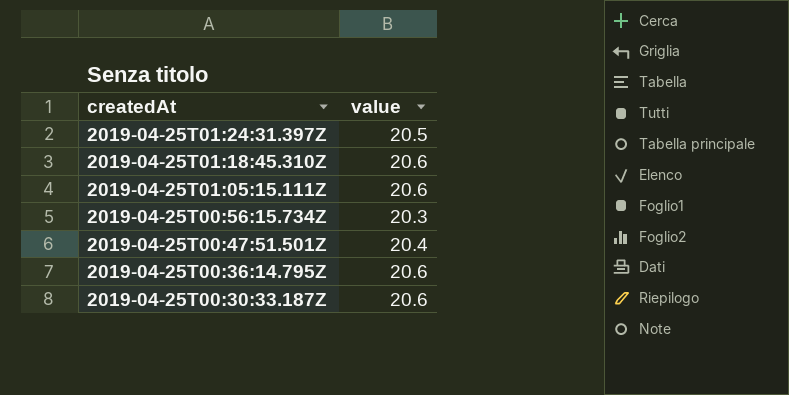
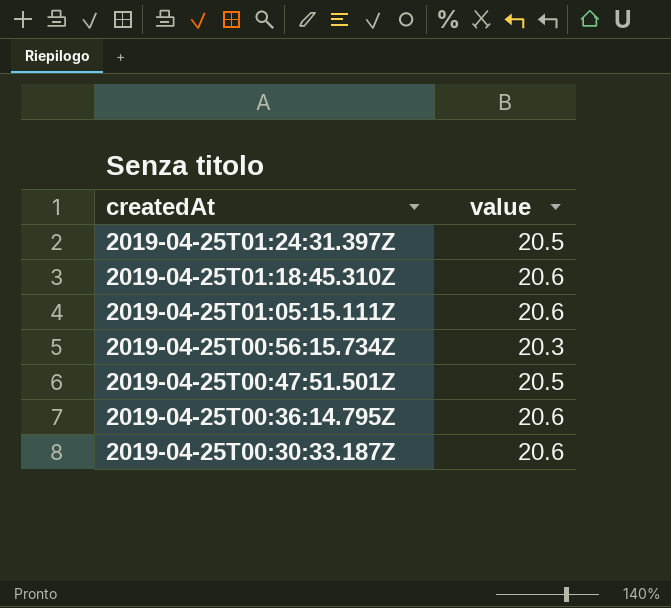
2019-04-25T00:47:51.501Z | value: 20.4 -> 20.5

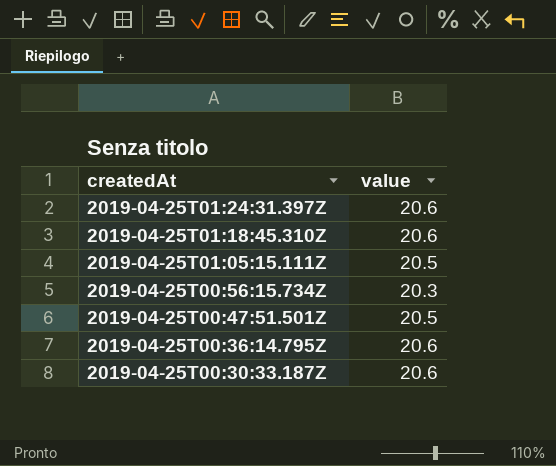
2019-04-25T01:24:31.397Z | value: 20.5 -> 20.6
2019-04-25T01:05:15.111Z | value: 20.6 -> 20.5

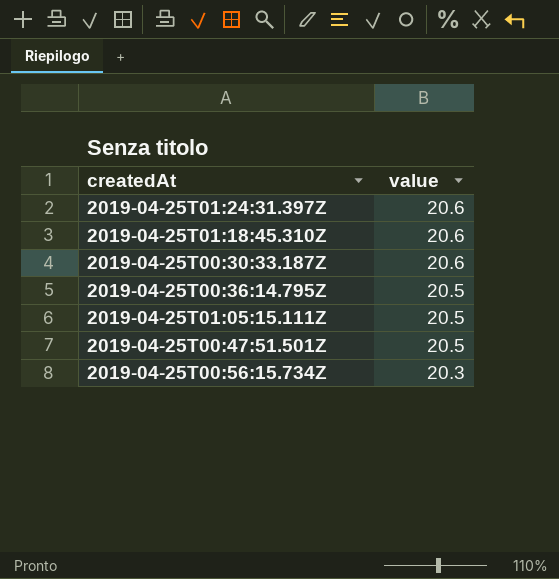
row order: createdAt descending -> value descending
2019-04-25T00:36:14.795Z | value: 20.6 -> 20.5

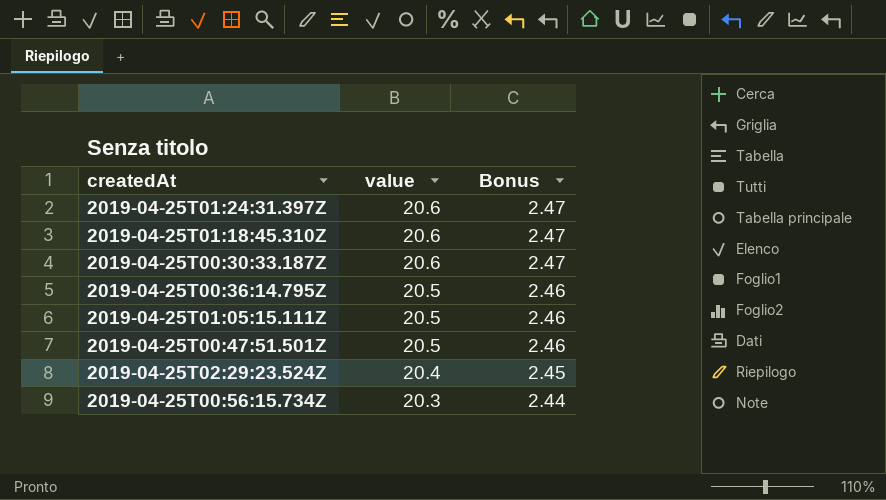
column Bonus | formula: none -> [value] * 0.12
row 2019-04-25T02:29:23.524Z: none -> 20.4 | 2.45

